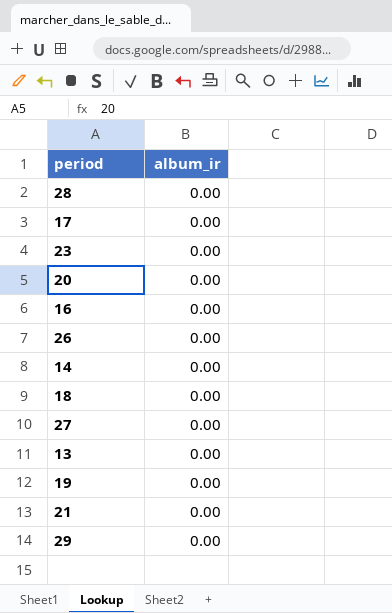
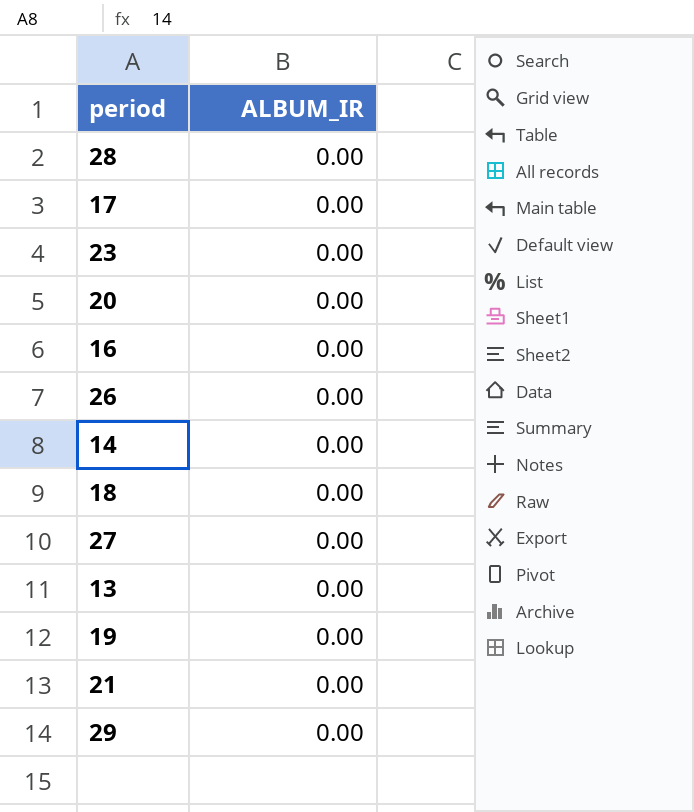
column name: album_ir -> ALBUM_IR

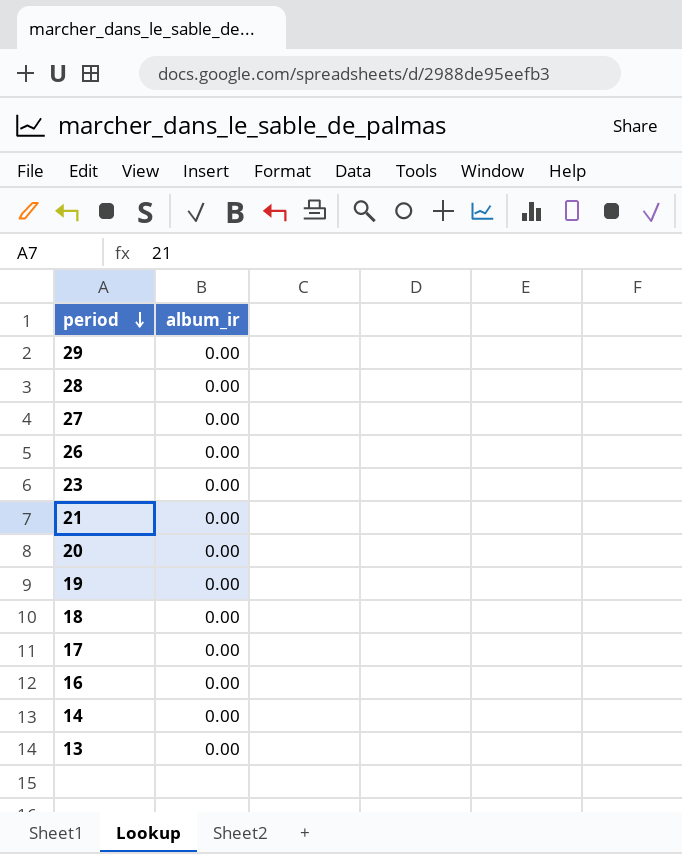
row order: none -> period descending
column name: ALBUM_IR -> album_ir

